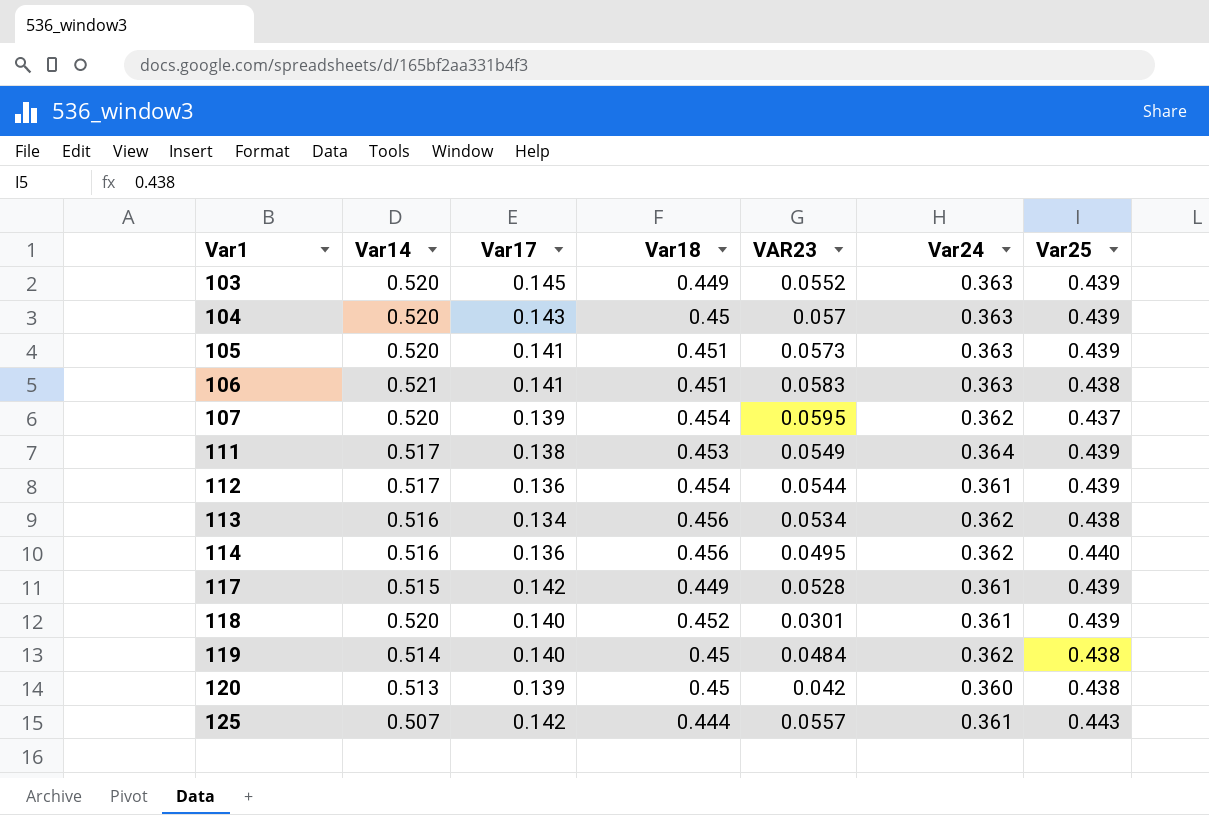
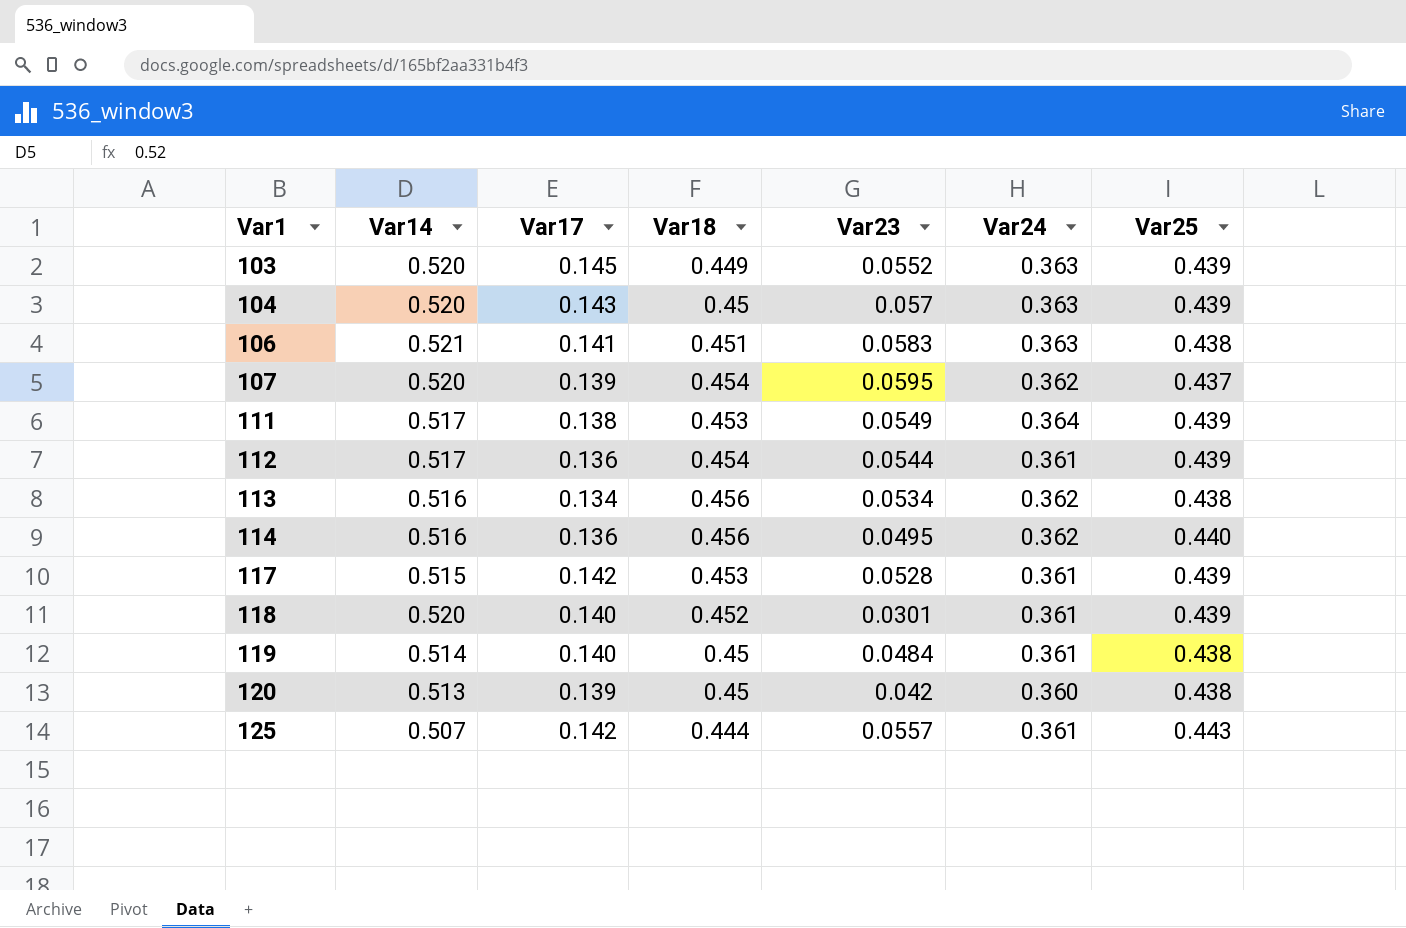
column name: VAR23 -> Var23
row 105: 0.520 | 0.141 | 0.451 | 0.0573 | 0.363 | 0.439 -> none
117 | Var18: 0.449 -> 0.453
119 | Var24: 0.362 -> 0.361

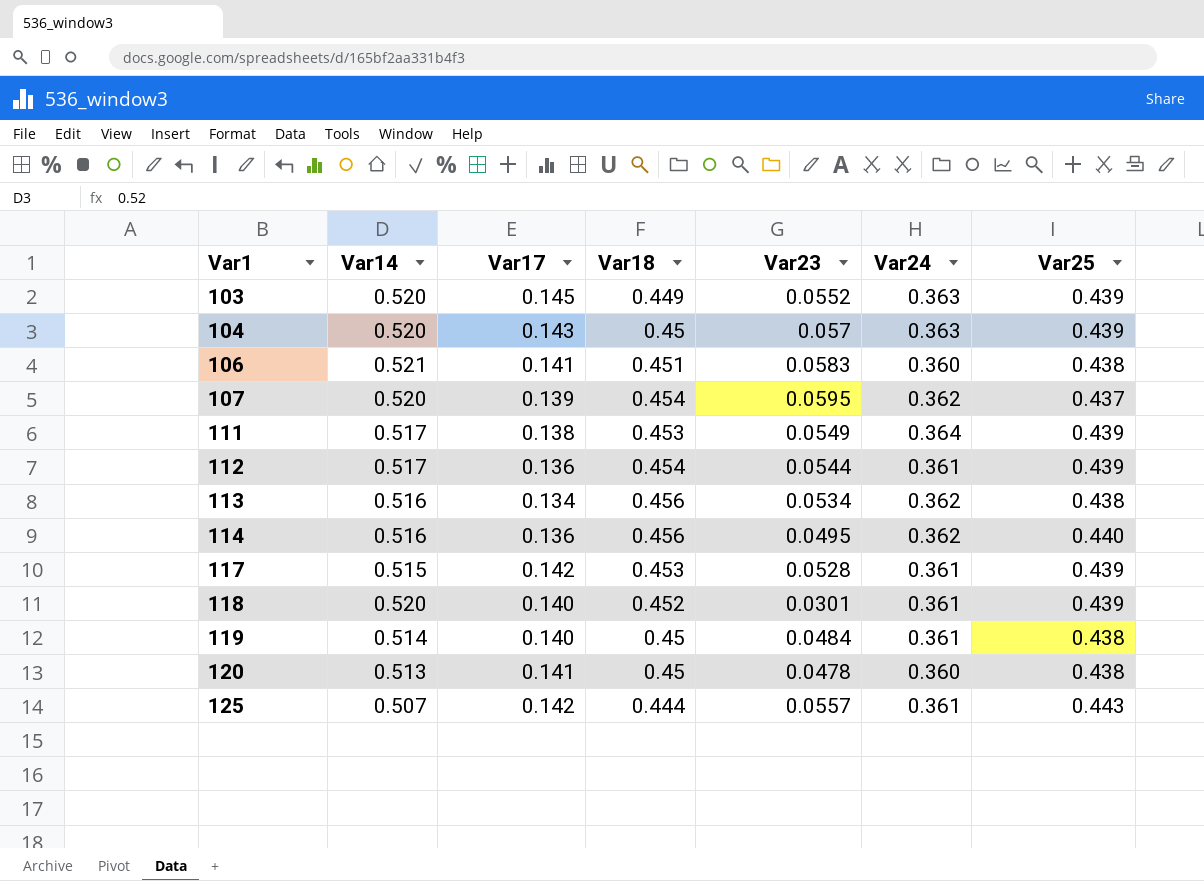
106 | Var24: 0.363 -> 0.360
120 | Var17: 0.139 -> 0.141
120 | Var23: 0.042 -> 0.0478

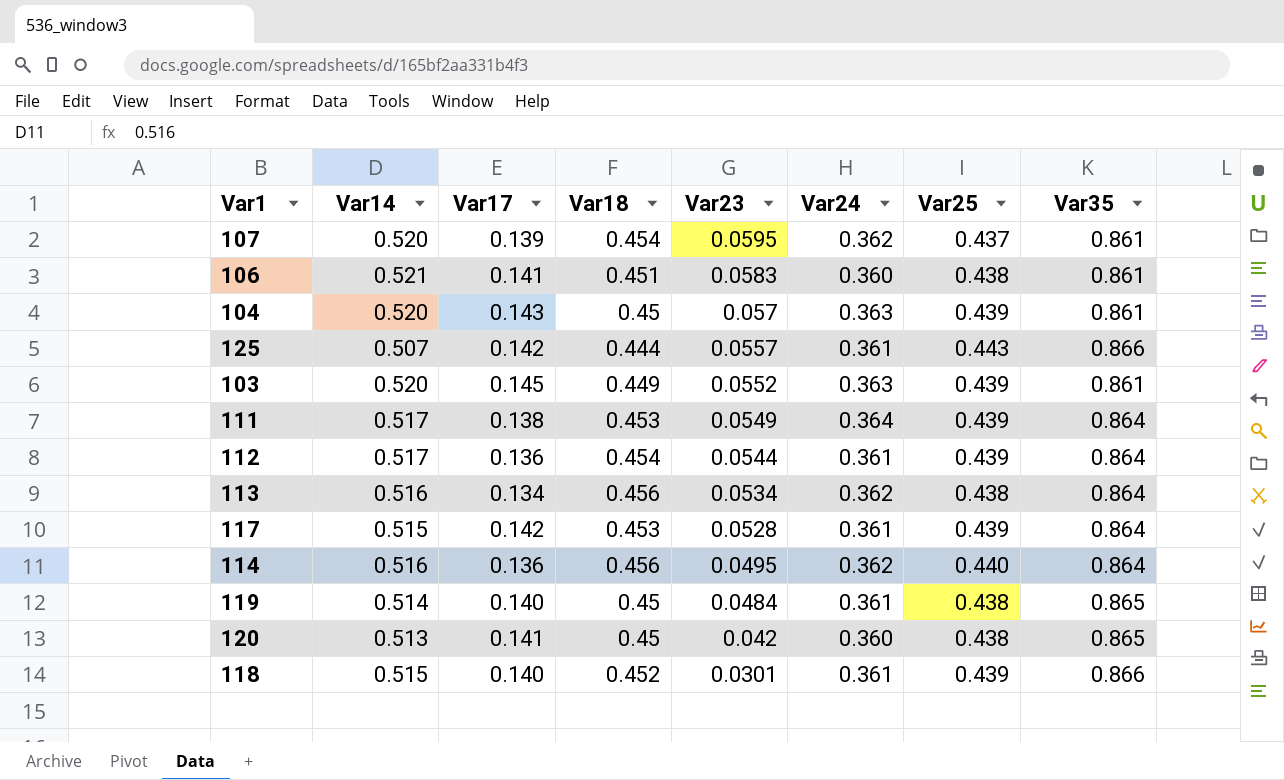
row order: Var1 ascending -> Var23 descending
column Var35 | position: none -> 8
120 | Var23: 0.0478 -> 0.042
118 | Var14: 0.520 -> 0.515

